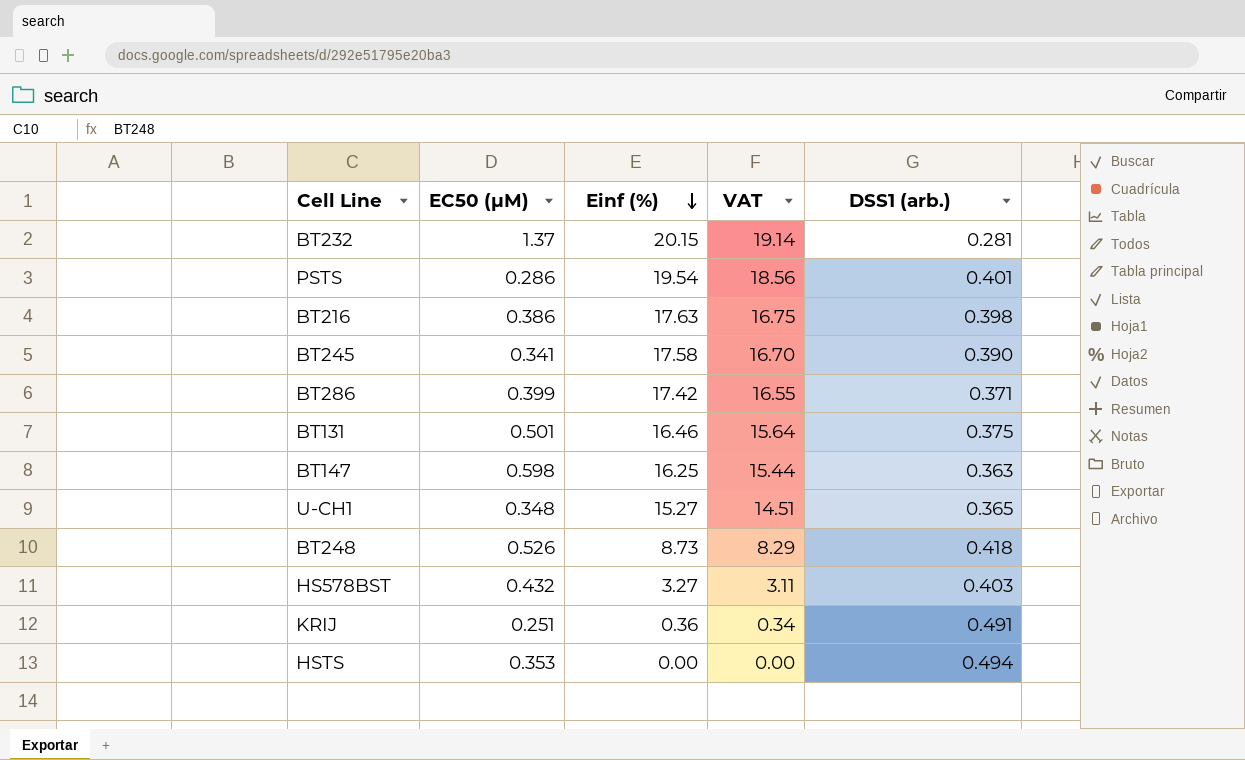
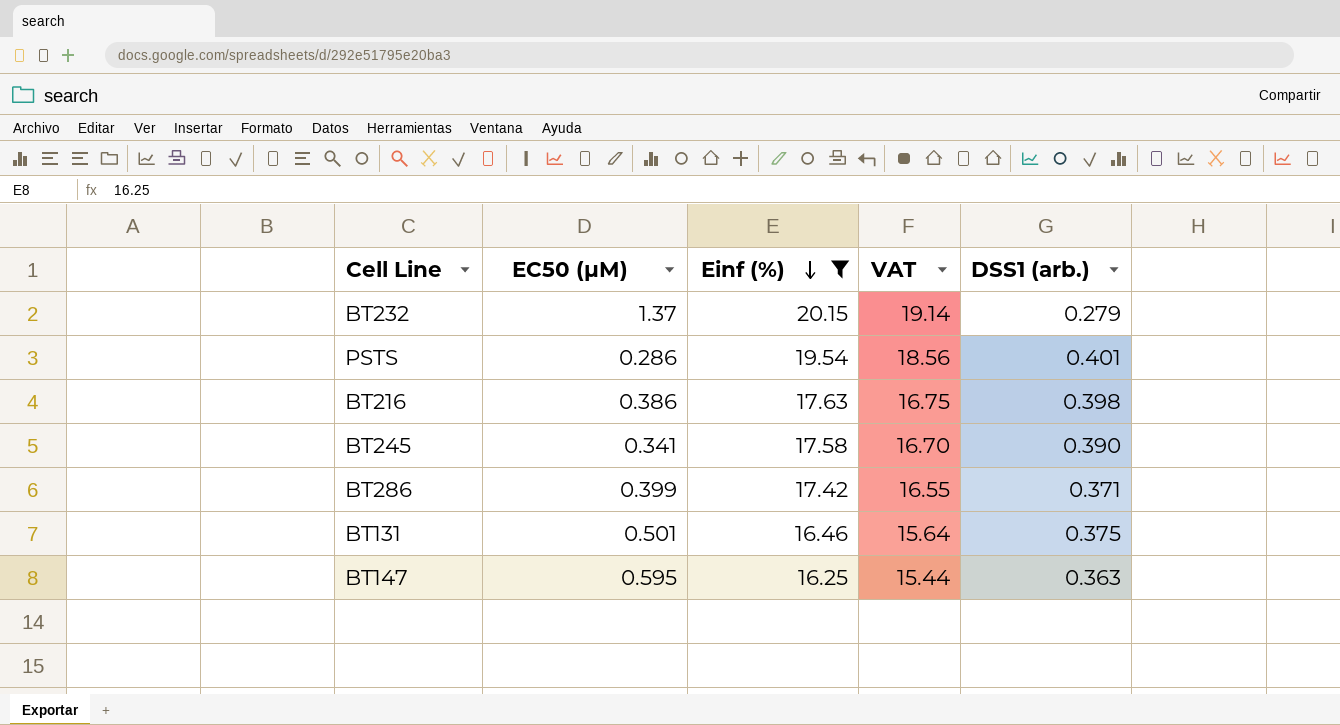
filter: none -> Einf (%) >= 16.25
BT232 | DSS1 (arb.): 0.281 -> 0.279
BT147 | EC50 (µM): 0.598 -> 0.595

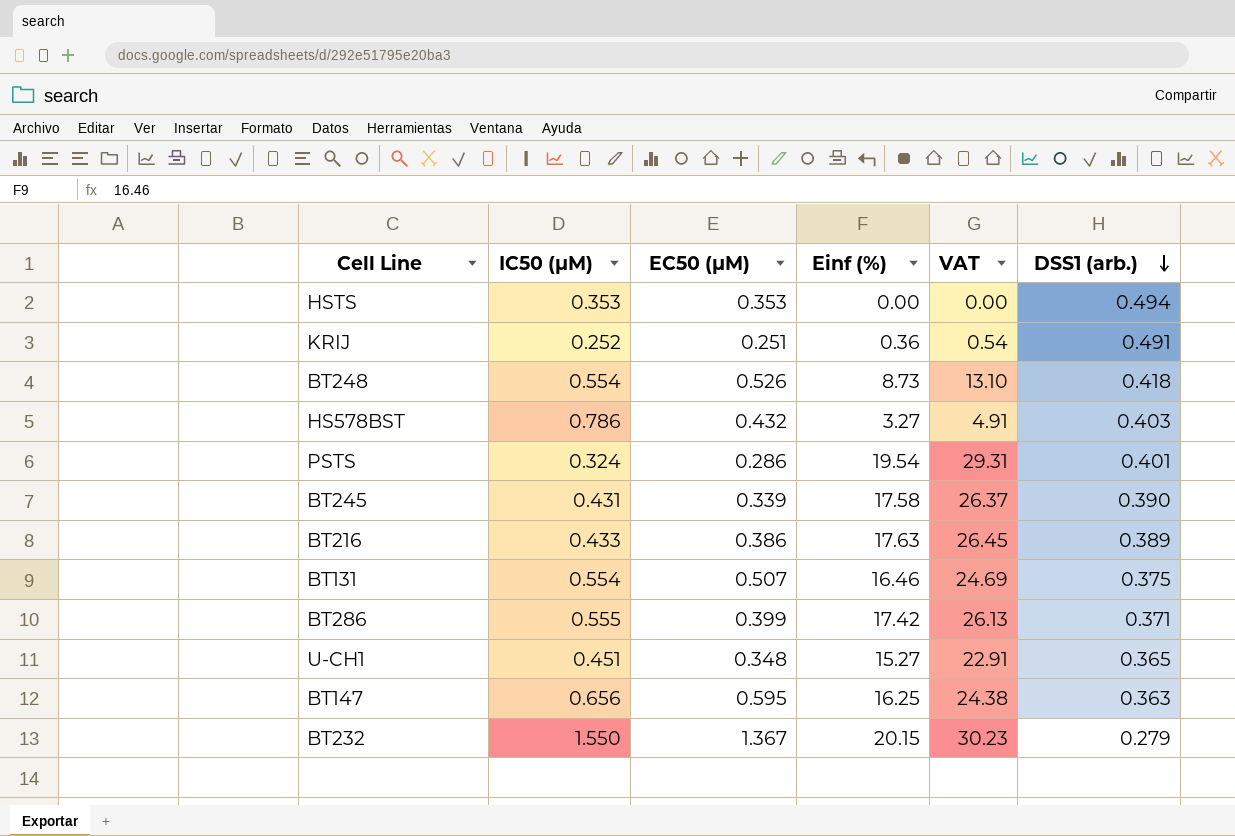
filter: Einf (%) >= 16.25 -> none
row order: Einf (%) descending -> DSS1 (arb.) descending
column IC50 (µM) | position: none -> 2
column VAT | formula: [Einf (%)] * 0.95 -> [Einf (%)] * 1.5
BT245 | EC50 (µM): 0.341 -> 0.339
BT216 | DSS1 (arb.): 0.398 -> 0.389
BT131 | EC50 (µM): 0.501 -> 0.507
BT232 | EC50 (µM): 1.37 -> 1.367

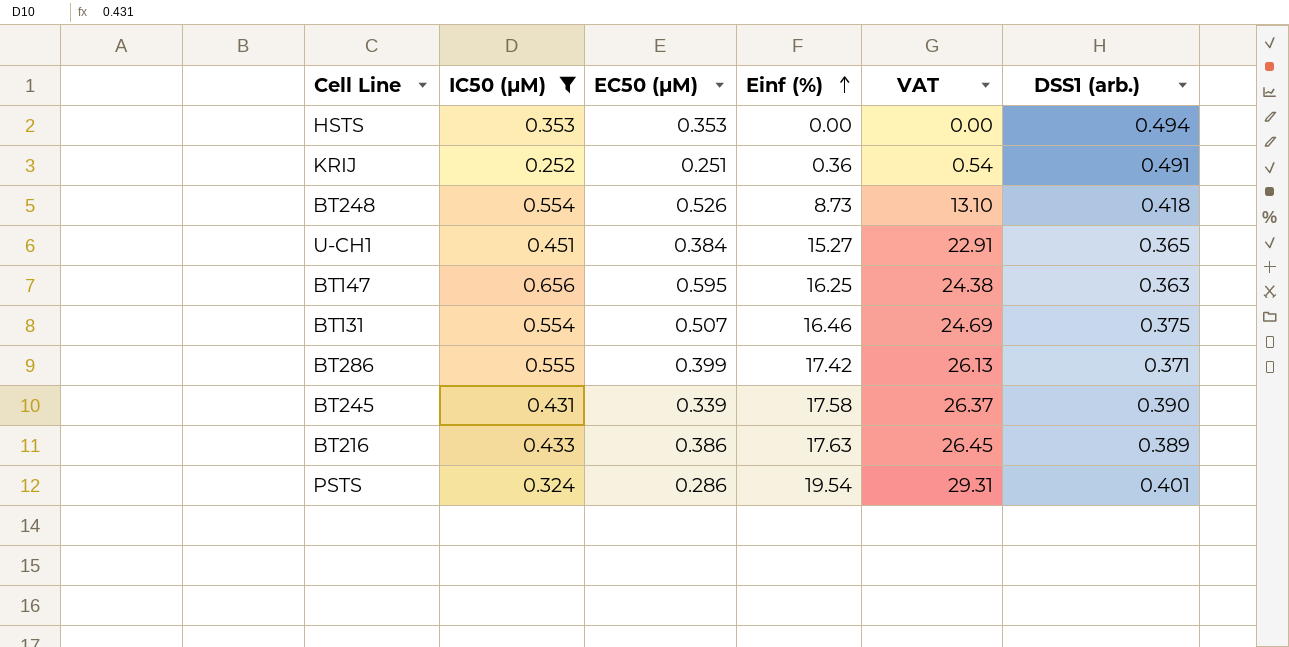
filter: none -> IC50 (µM) <= 0.656
row order: DSS1 (arb.) descending -> Einf (%) ascending
U-CH1 | EC50 (µM): 0.348 -> 0.384

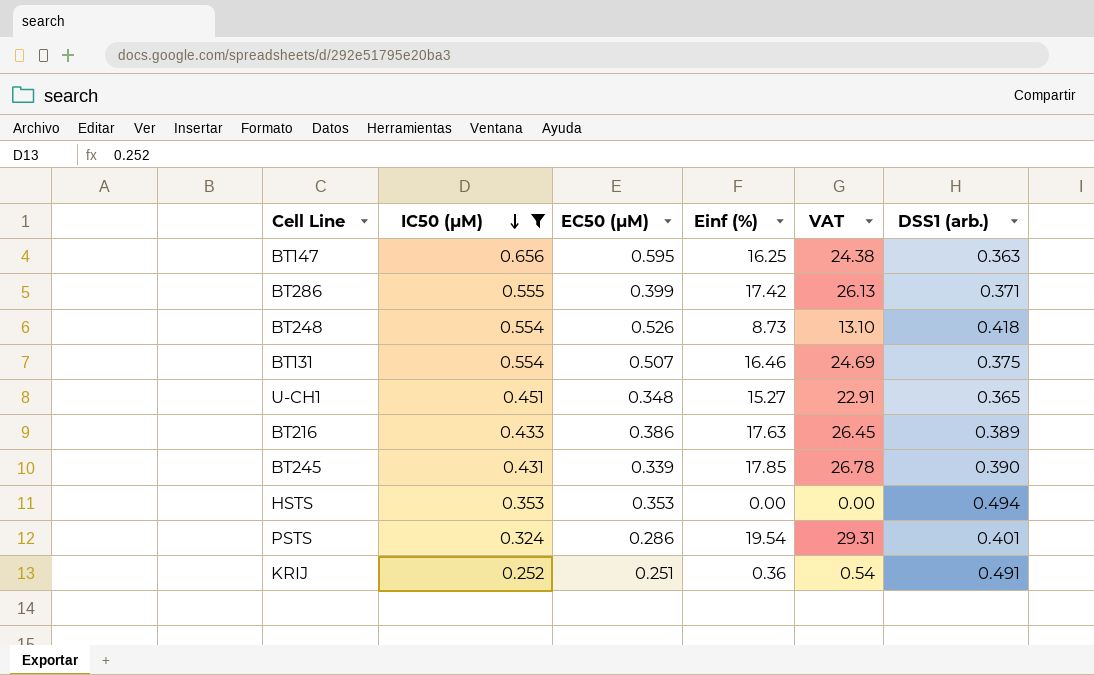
row order: Einf (%) ascending -> IC50 (µM) descending
U-CH1 | EC50 (µM): 0.384 -> 0.348
BT245 | Einf (%): 17.58 -> 17.85
BT245 | VAT: 26.37 -> 26.78

